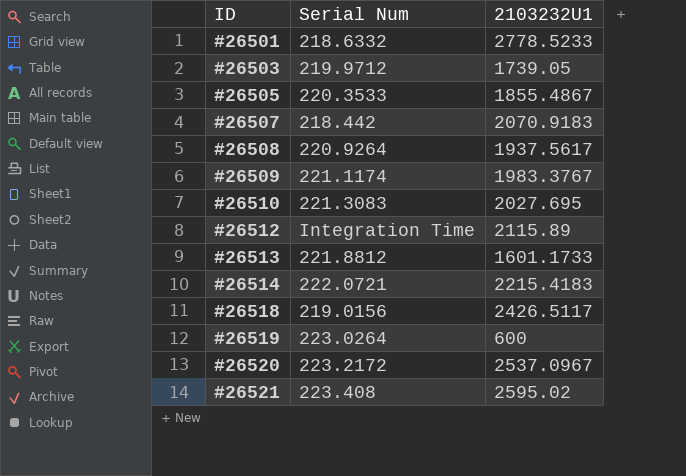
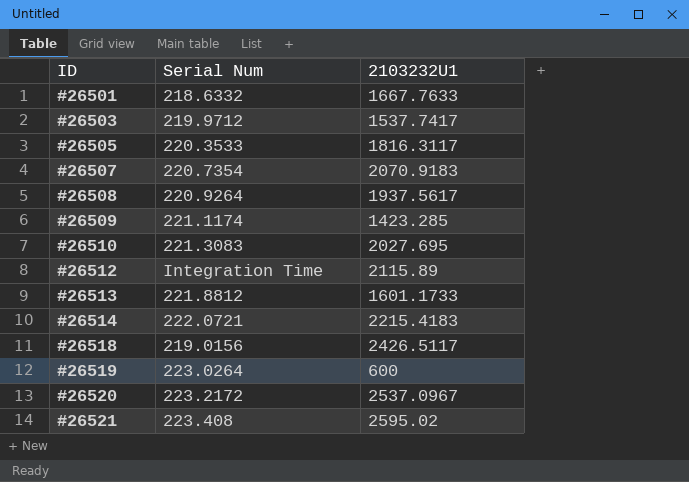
#26501 | 2103232U1: 2778.5233 -> 1667.7633
#26503 | 2103232U1: 1739.05 -> 1537.7417
#26505 | 2103232U1: 1855.4867 -> 1816.3117
#26507 | Serial Num: 218.442 -> 220.7354
#26509 | 2103232U1: 1983.3767 -> 1423.285

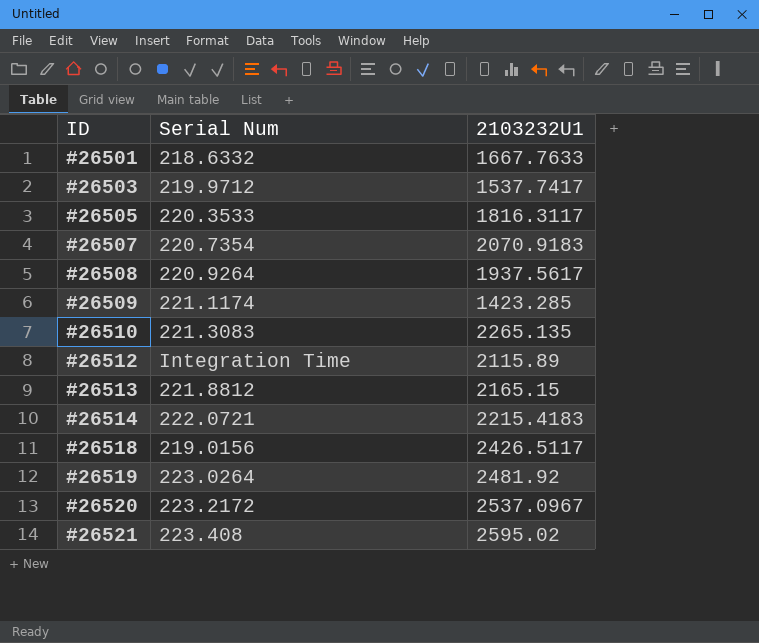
#26510 | 2103232U1: 2027.695 -> 2265.135
#26513 | 2103232U1: 1601.1733 -> 2165.15
#26519 | 2103232U1: 600 -> 2481.92

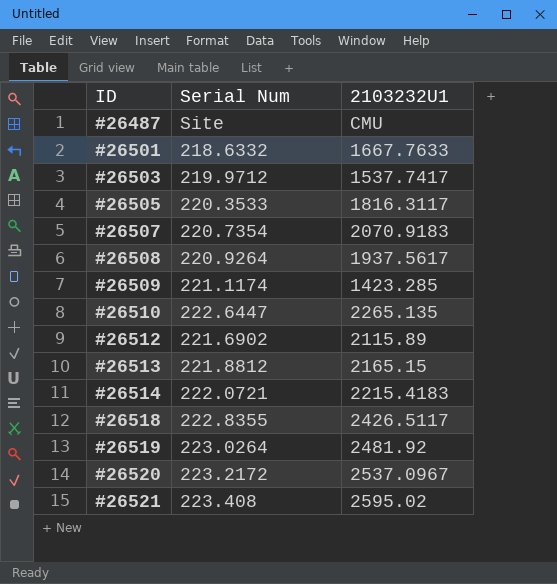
row #26487: none -> Site | CMU
#26510 | Serial Num: 221.3083 -> 222.6447
#26512 | Serial Num: Integration Time -> 221.6902
#26518 | Serial Num: 219.0156 -> 222.8355

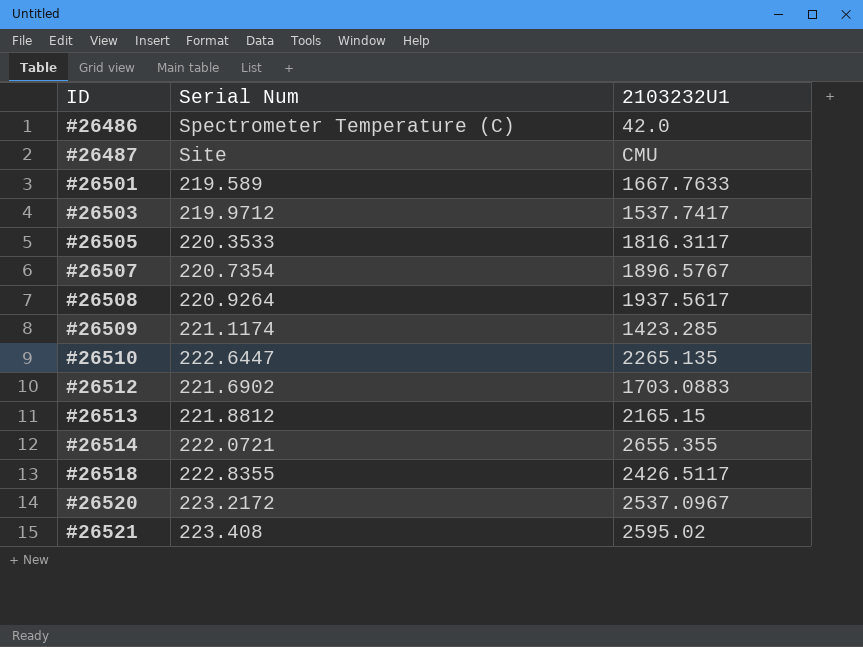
row #26519: 223.0264 | 2481.92 -> none
row #26486: none -> Spectrometer Temperature (C) | 42.0
#26501 | Serial Num: 218.6332 -> 219.589
#26507 | 2103232U1: 2070.9183 -> 1896.5767
#26512 | 2103232U1: 2115.89 -> 1703.0883
#26514 | 2103232U1: 2215.4183 -> 2655.355

